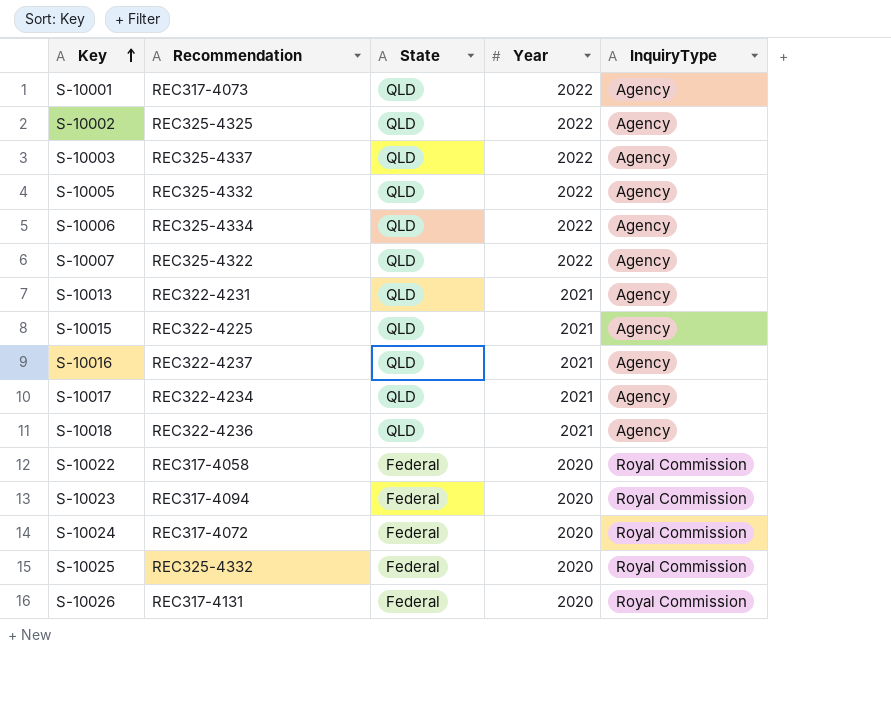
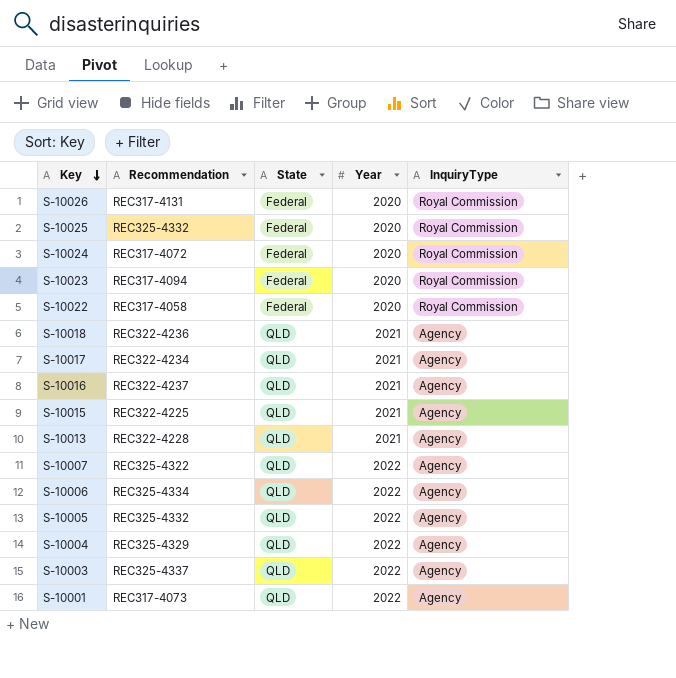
row order: Key ascending -> Key descending
row S-10002: REC325-4325 | QLD | 2022 | Agency -> none
S-10013 | Recommendation: REC322-4231 -> REC322-4228
row S-10004: none -> REC325-4329 | QLD | 2022 | Agency

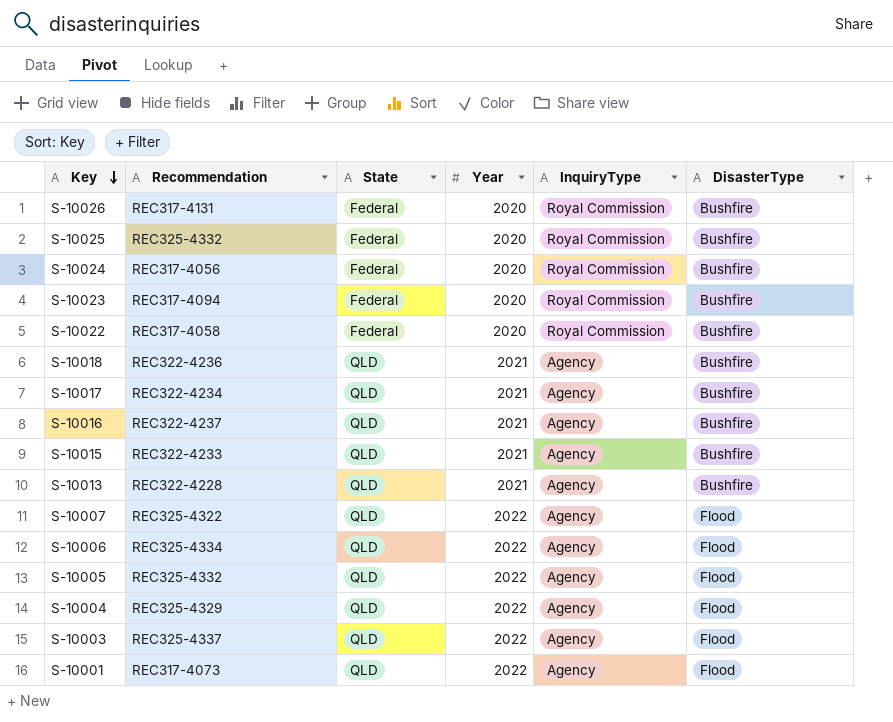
column DisasterType | position: none -> 6
S-10024 | Recommendation: REC317-4072 -> REC317-4056
S-10015 | Recommendation: REC322-4225 -> REC322-4233

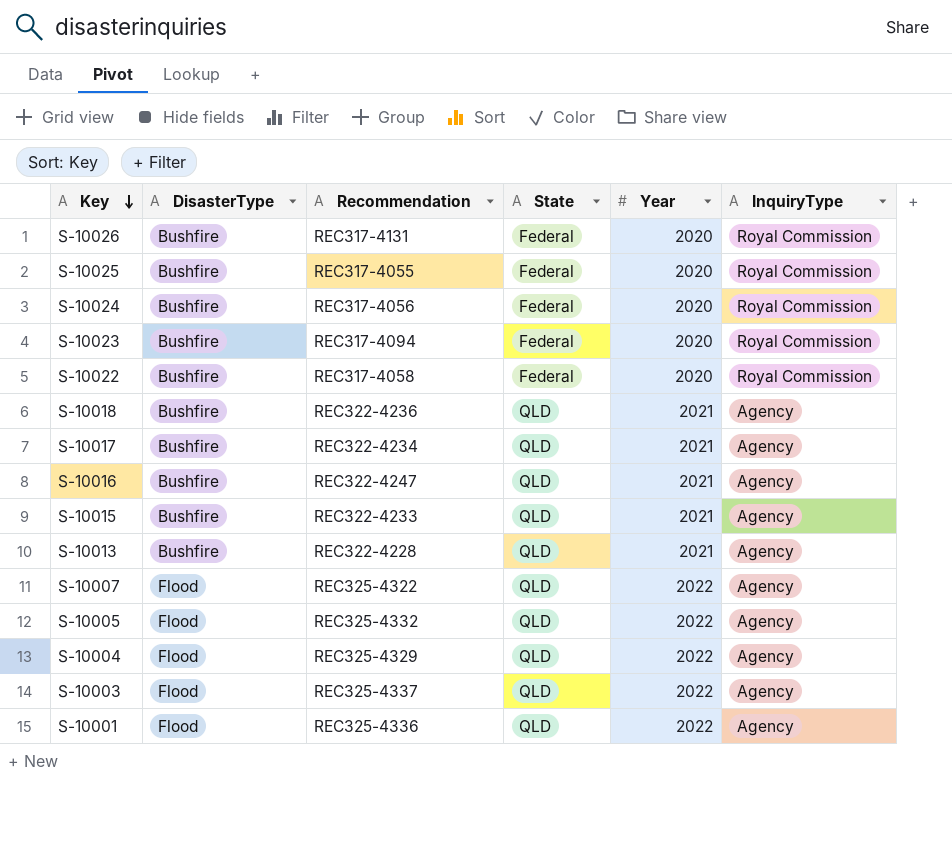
column DisasterType | position: 6 -> 2
row S-10006: REC325-4334 | QLD | 2022 | Agency | Flood -> none
S-10025 | Recommendation: REC325-4332 -> REC317-4055
S-10016 | Recommendation: REC322-4237 -> REC322-4247
S-10001 | Recommendation: REC317-4073 -> REC325-4336

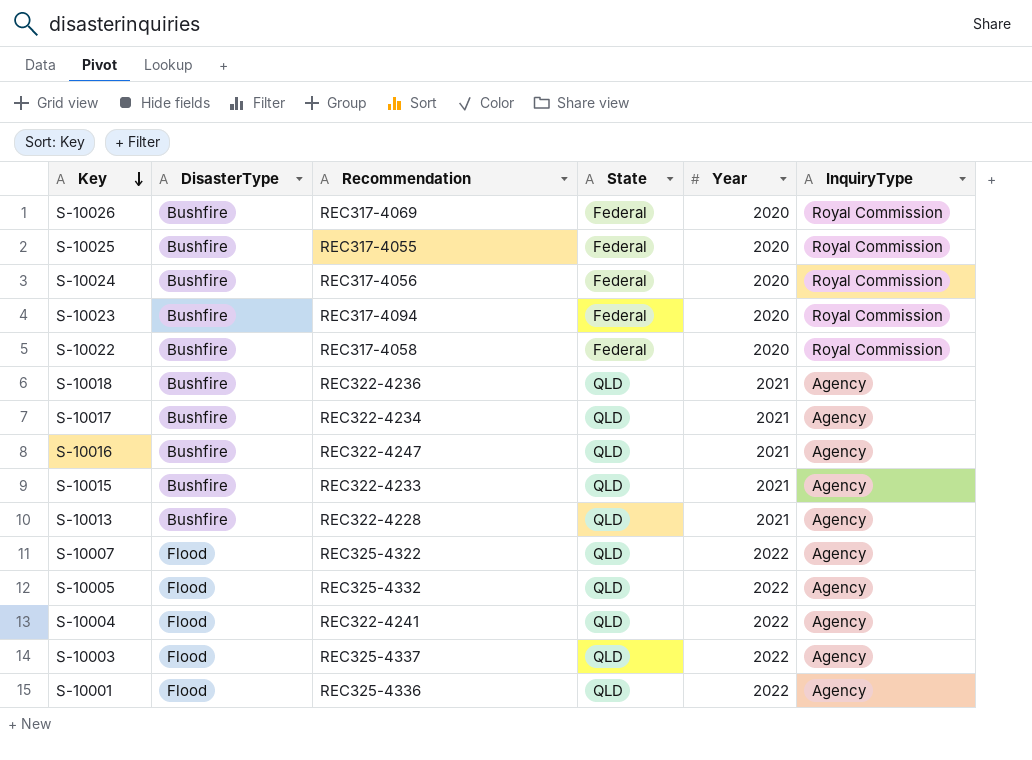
S-10026 | Recommendation: REC317-4131 -> REC317-4069
S-10004 | Recommendation: REC325-4329 -> REC322-4241

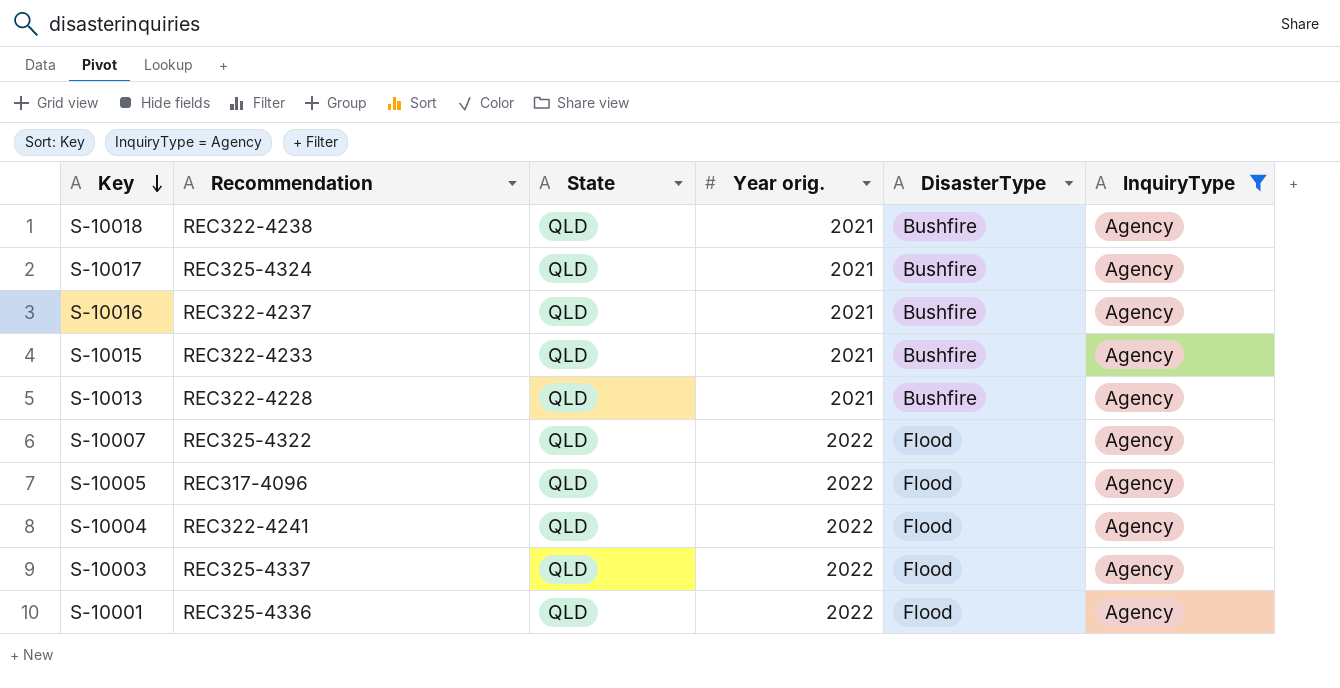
filter: none -> InquiryType = Agency
column name: Year -> Year orig.
column DisasterType | position: 2 -> 5
S-10018 | Recommendation: REC322-4236 -> REC322-4238
S-10017 | Recommendation: REC322-4234 -> REC325-4324
S-10016 | Recommendation: REC322-4247 -> REC322-4237
S-10005 | Recommendation: REC325-4332 -> REC317-4096

